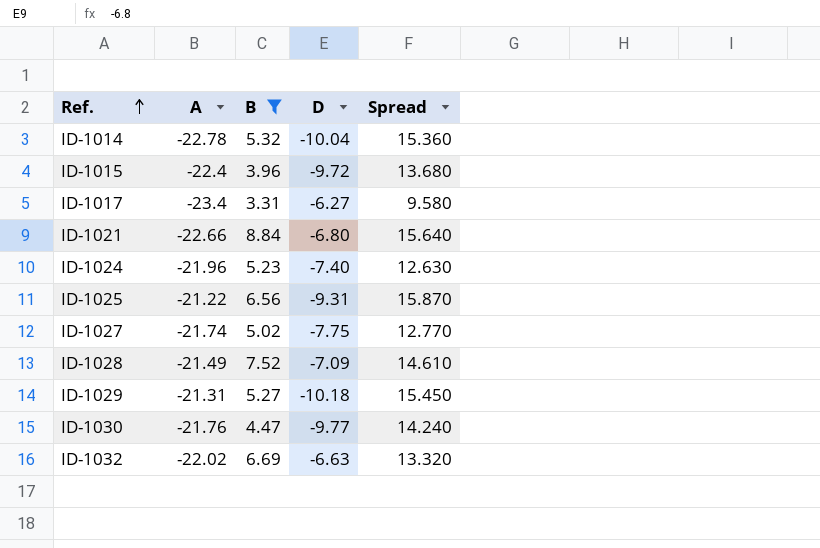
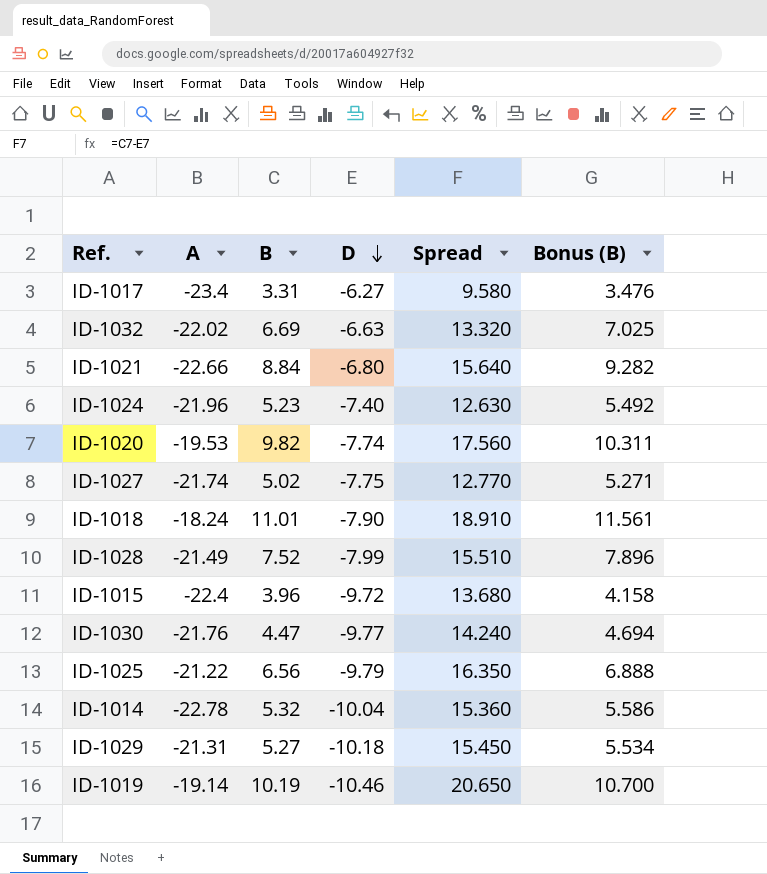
filter: B <= 8.84 -> none
row order: Ref. ascending -> D descending
column Bonus (B) | formula: none -> [B] * 1.05
ID-1028 | D: -7.09 -> -7.99
ID-1028 | Spread: 14.610 -> 15.510
ID-1025 | D: -9.31 -> -9.79
ID-1025 | Spread: 15.870 -> 16.350

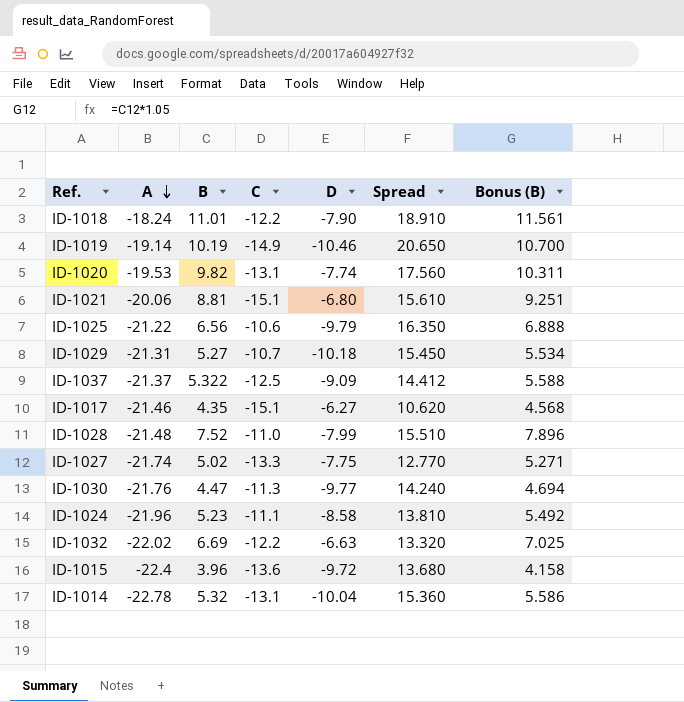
row order: D descending -> A descending
column C | position: none -> 4
ID-1021 | A: -22.66 -> -20.06
ID-1021 | B: 8.84 -> 8.81
ID-1021 | Spread: 15.640 -> 15.610
ID-1021 | Bonus (B): 9.282 -> 9.251
row ID-1037: none -> -21.37 | 5.322 | -12.5 | -9.09 | 14.412 | 5.588
ID-1017 | A: -23.4 -> -21.46
ID-1017 | B: 3.31 -> 4.35
ID-1017 | Spread: 9.580 -> 10.620
ID-1017 | Bonus (B): 3.476 -> 4.568
ID-1028 | A: -21.49 -> -21.48
ID-1024 | D: -7.40 -> -8.58
ID-1024 | Spread: 12.630 -> 13.810

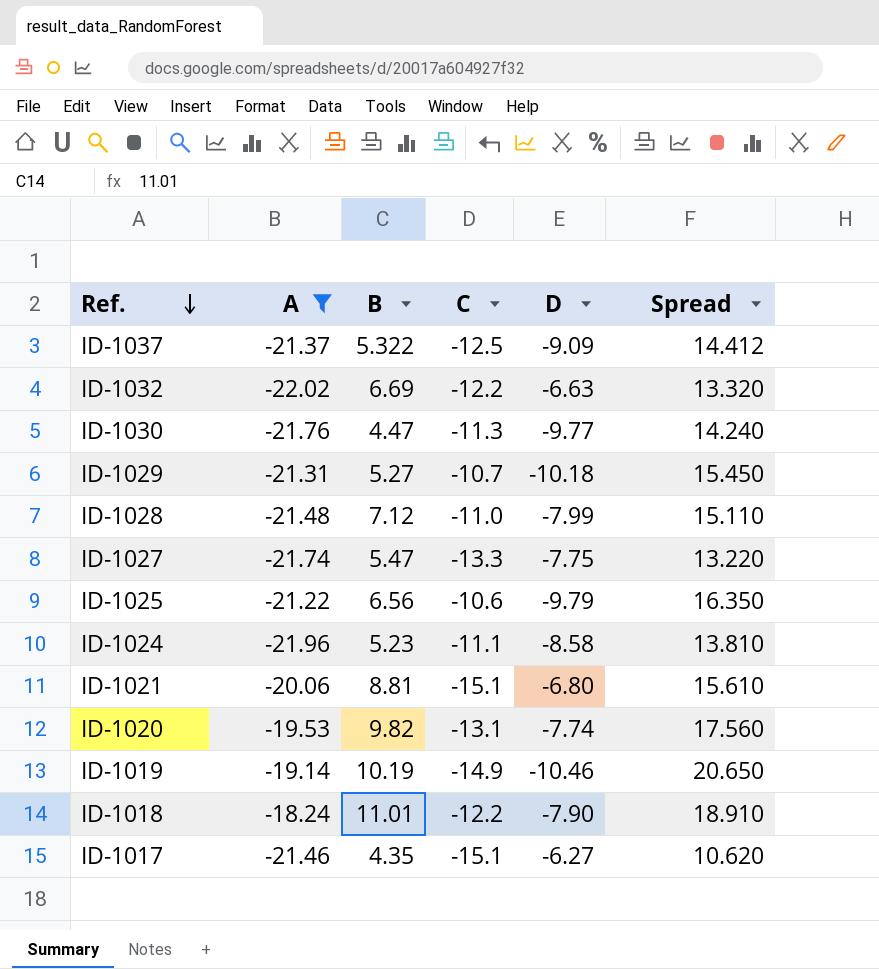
filter: none -> A >= -22.02
row order: A descending -> Ref. descending
column Bonus (B) | formula: [B] * 1.05 -> none
ID-1028 | B: 7.52 -> 7.12
ID-1028 | Spread: 15.510 -> 15.110
ID-1027 | B: 5.02 -> 5.47
ID-1027 | Spread: 12.770 -> 13.220

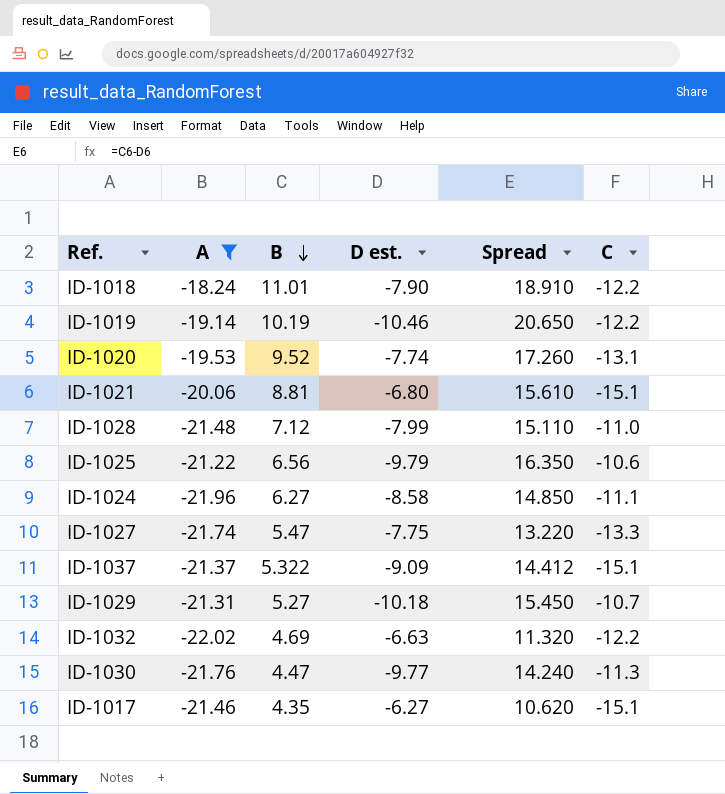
row order: Ref. descending -> B descending
column name: D -> D est.
column C | position: 4 -> 6
ID-1019 | C: -14.9 -> -12.2
ID-1020 | B: 9.82 -> 9.52
ID-1020 | Spread: 17.560 -> 17.260
ID-1024 | B: 5.23 -> 6.27
ID-1024 | Spread: 13.810 -> 14.850
ID-1037 | C: -12.5 -> -15.1
ID-1032 | B: 6.69 -> 4.69
ID-1032 | Spread: 13.320 -> 11.320

